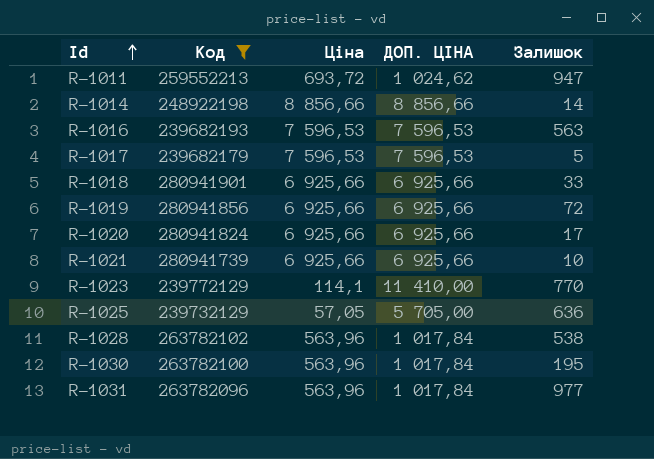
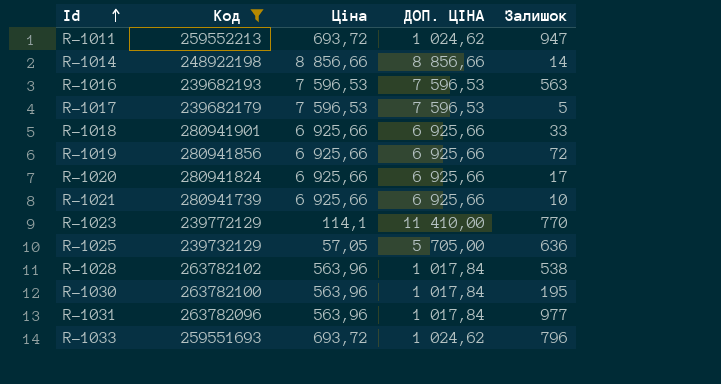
row R-1033: none -> 259551693 | 693,72 | 1 024,62 | 796

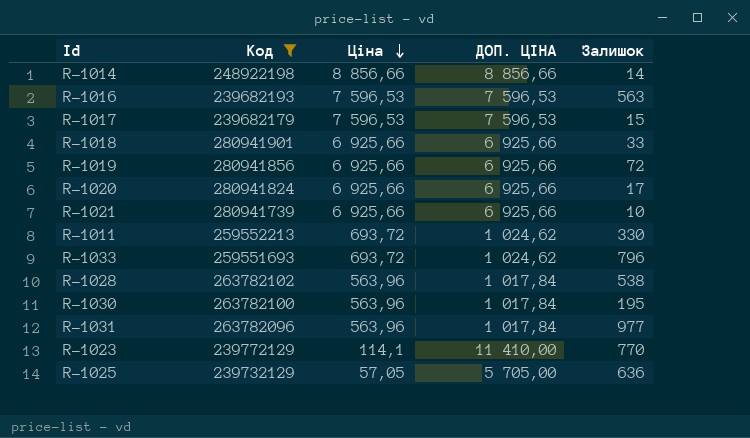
row order: Id ascending -> Ціна descending
R-1017 | Залишок: 5 -> 15
R-1011 | Залишок: 947 -> 330

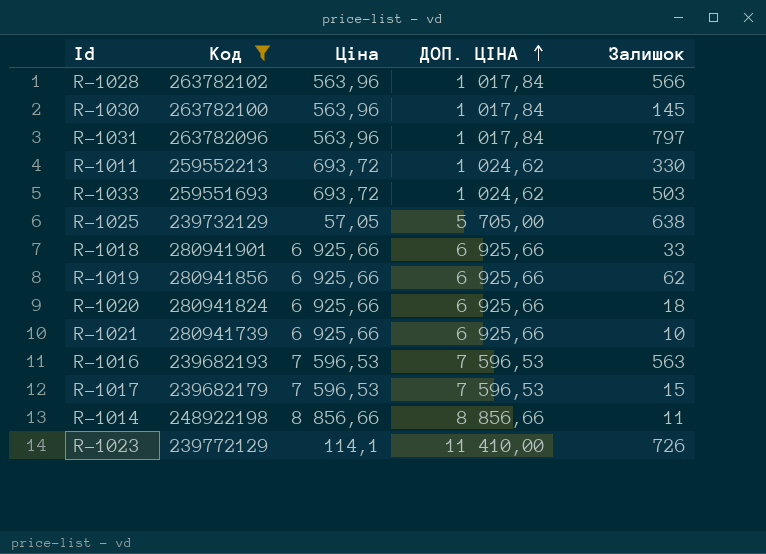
row order: Ціна descending -> ДОП. ЦІНА ascending
R-1028 | Залишок: 538 -> 566
R-1030 | Залишок: 195 -> 145
R-1031 | Залишок: 977 -> 797
R-1033 | Залишок: 796 -> 503
R-1025 | Залишок: 636 -> 638
R-1019 | Залишок: 72 -> 62
R-1020 | Залишок: 17 -> 18
R-1014 | Залишок: 14 -> 11
R-1023 | Залишок: 770 -> 726

